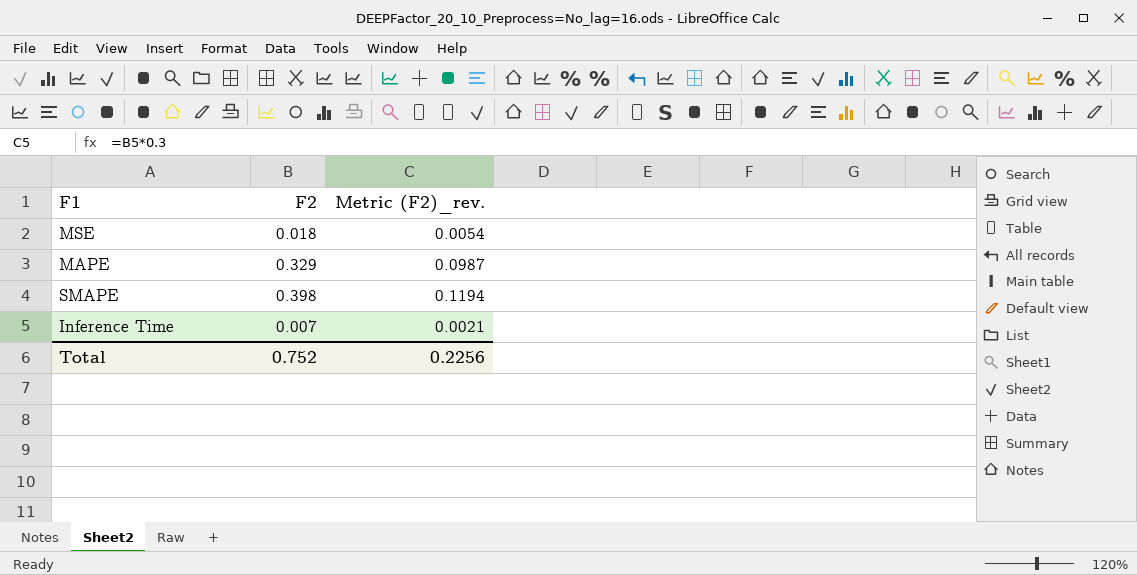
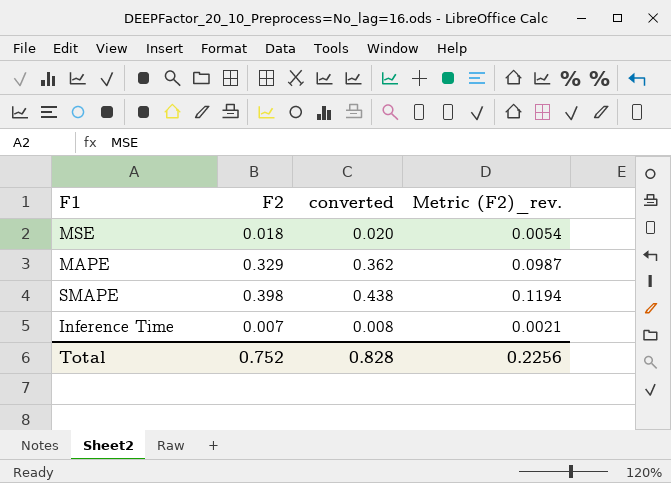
column converted | formula: none -> [F2] * 1.1

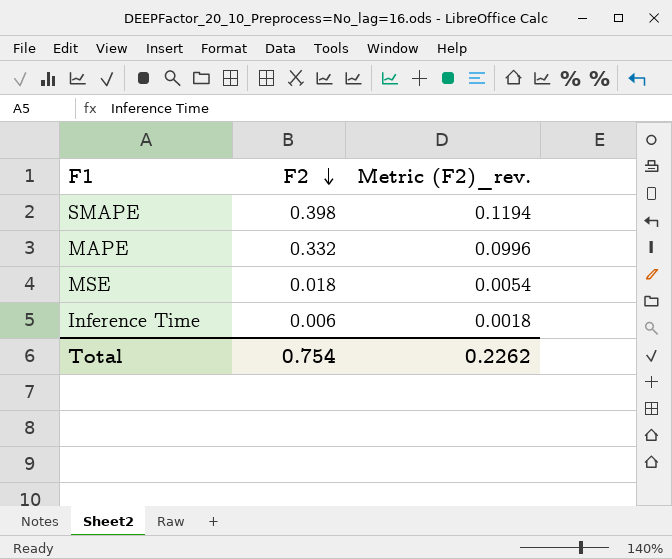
row order: none -> F2 descending
column converted | formula: [F2] * 1.1 -> none
MAPE | F2: 0.329 -> 0.332
MAPE | Metric (F2)_rev.: 0.0987 -> 0.0996
Inference Time | F2: 0.007 -> 0.006
Inference Time | Metric (F2)_rev.: 0.0021 -> 0.0018
Total | F2: 0.752 -> 0.754
Total | Metric (F2)_rev.: 0.2256 -> 0.2262

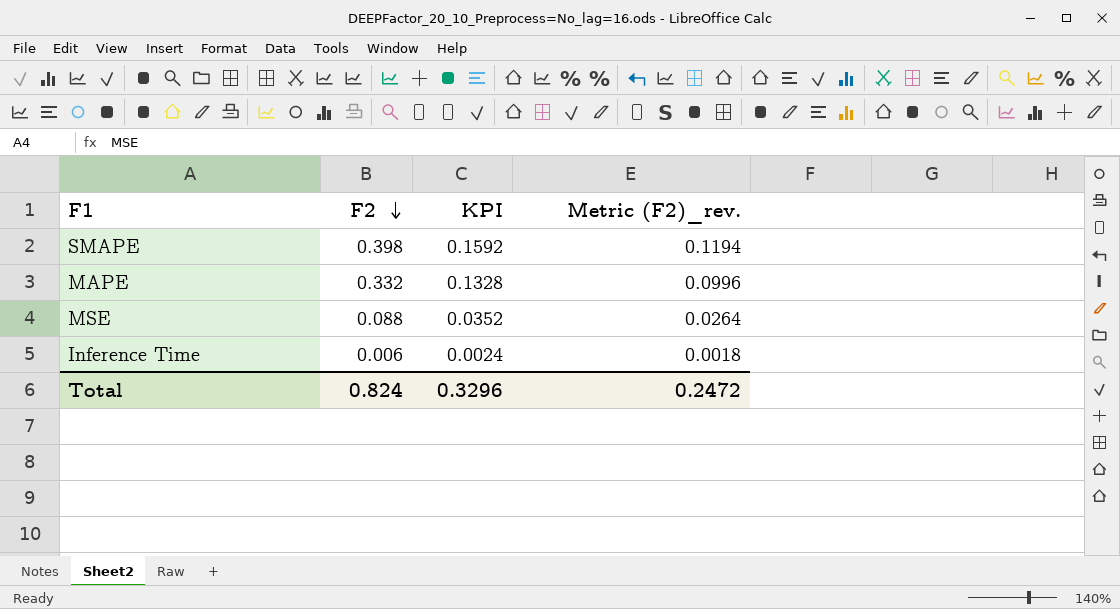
column KPI | formula: none -> [F2] * 0.4
MSE | F2: 0.018 -> 0.088
MSE | Metric (F2)_rev.: 0.0054 -> 0.0264
Total | F2: 0.754 -> 0.824
Total | Metric (F2)_rev.: 0.2262 -> 0.2472

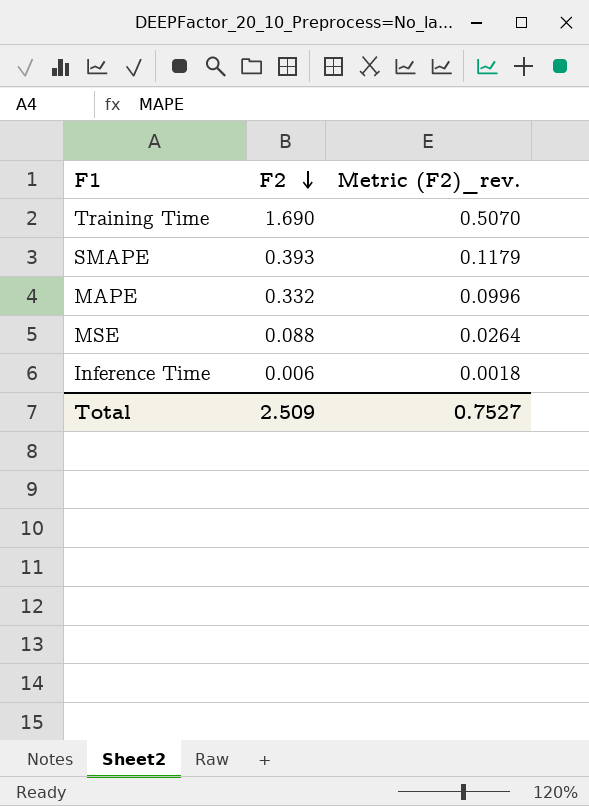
column KPI | formula: [F2] * 0.4 -> none
row Training Time: none -> 1.690 | 0.5070
SMAPE | F2: 0.398 -> 0.393
SMAPE | Metric (F2)_rev.: 0.1194 -> 0.1179
Total | F2: 0.824 -> 2.509
Total | Metric (F2)_rev.: 0.2472 -> 0.7527

